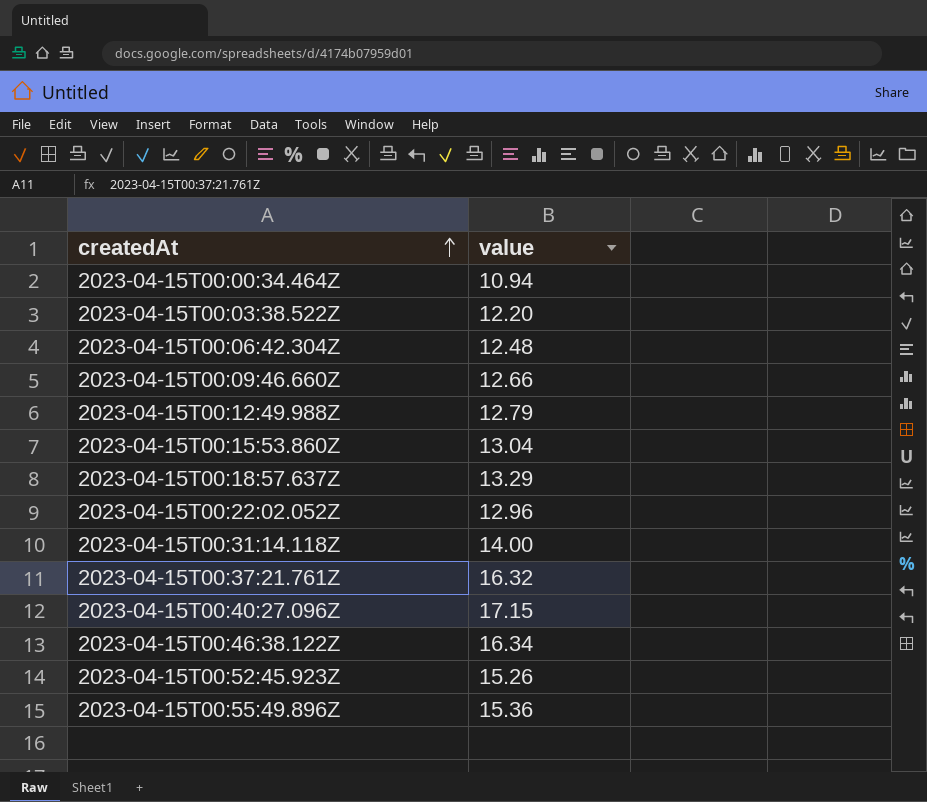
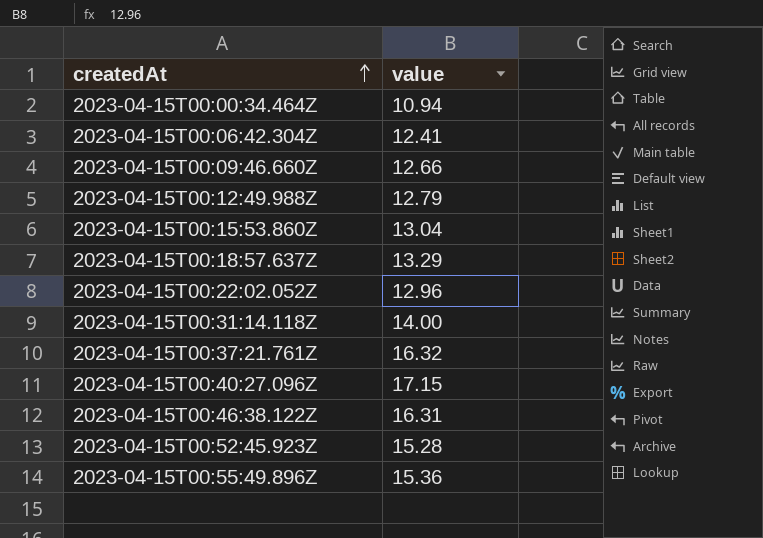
row 2023-04-15T00:03:38.522Z: 12.20 -> none
2023-04-15T00:06:42.304Z | value: 12.48 -> 12.41
2023-04-15T00:46:38.122Z | value: 16.34 -> 16.31
2023-04-15T00:52:45.923Z | value: 15.26 -> 15.28

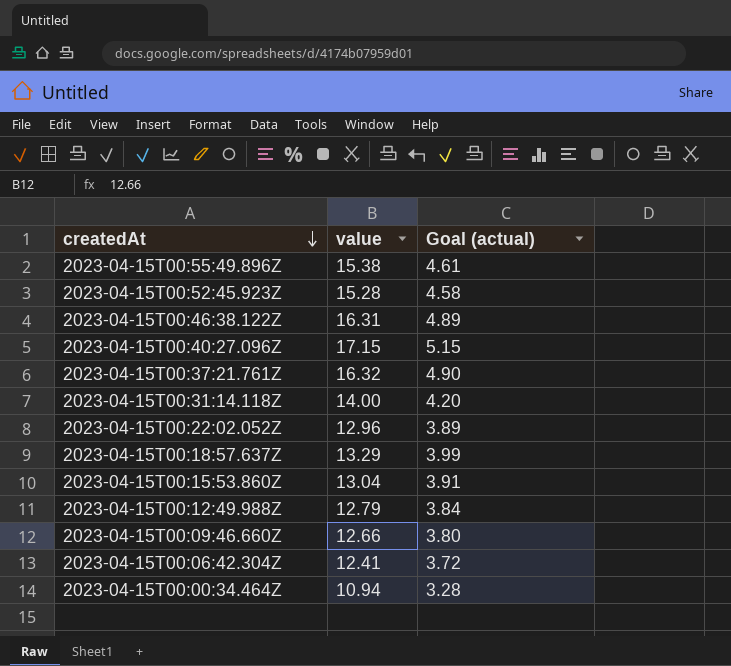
row order: createdAt ascending -> createdAt descending
column Goal (actual) | formula: none -> [value] * 0.3
2023-04-15T00:55:49.896Z | value: 15.36 -> 15.38

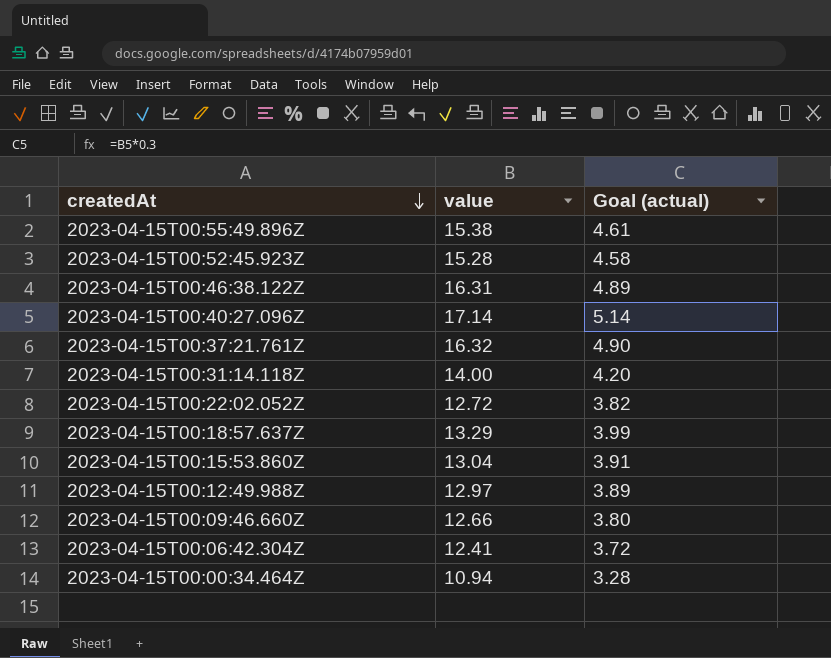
2023-04-15T00:40:27.096Z | value: 17.15 -> 17.14
2023-04-15T00:40:27.096Z | Goal (actual): 5.15 -> 5.14
2023-04-15T00:22:02.052Z | value: 12.96 -> 12.72
2023-04-15T00:22:02.052Z | Goal (actual): 3.89 -> 3.82
2023-04-15T00:12:49.988Z | value: 12.79 -> 12.97
2023-04-15T00:12:49.988Z | Goal (actual): 3.84 -> 3.89

